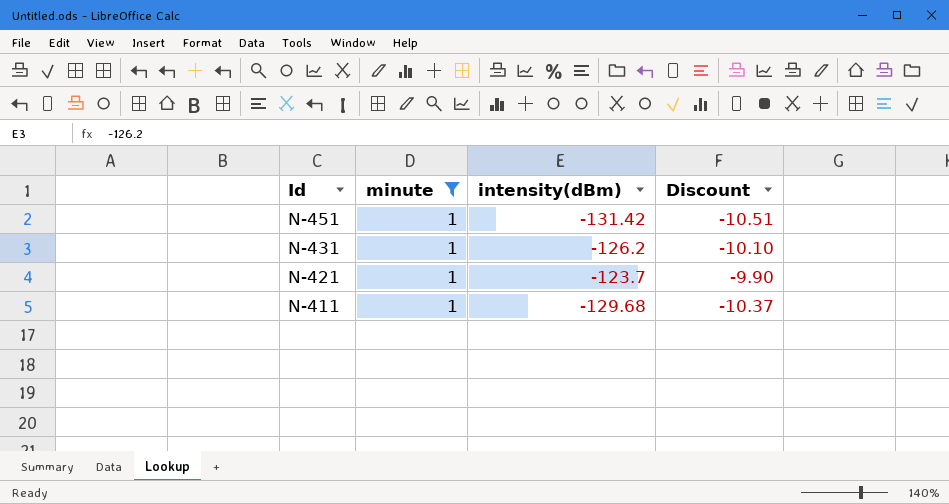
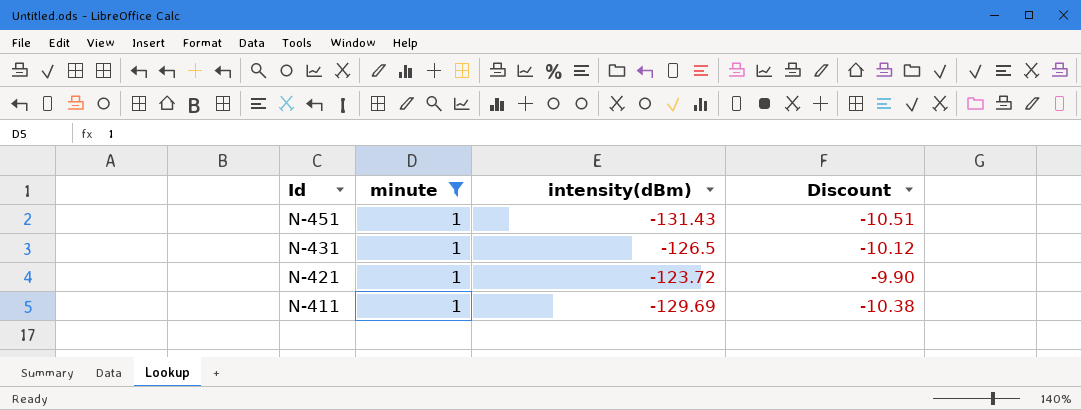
N-451 | intensity(dBm): -131.42 -> -131.43
N-431 | intensity(dBm): -126.2 -> -126.5
N-431 | Discount: -10.10 -> -10.12
N-421 | intensity(dBm): -123.7 -> -123.72
N-411 | intensity(dBm): -129.68 -> -129.69
N-411 | Discount: -10.37 -> -10.38

